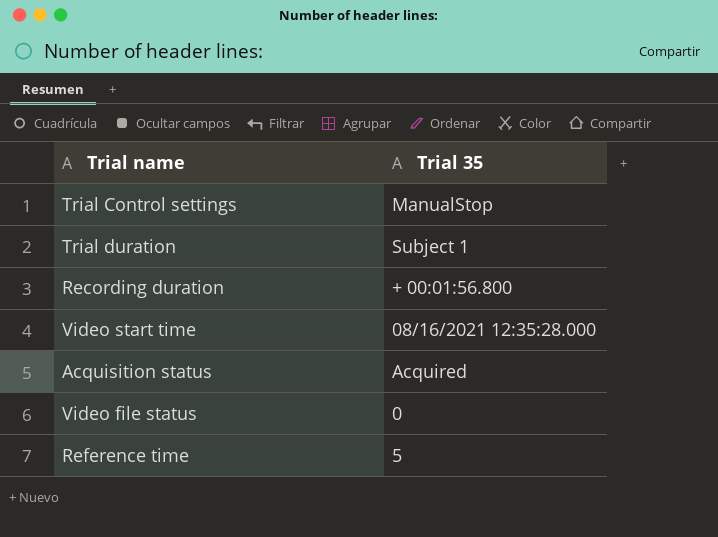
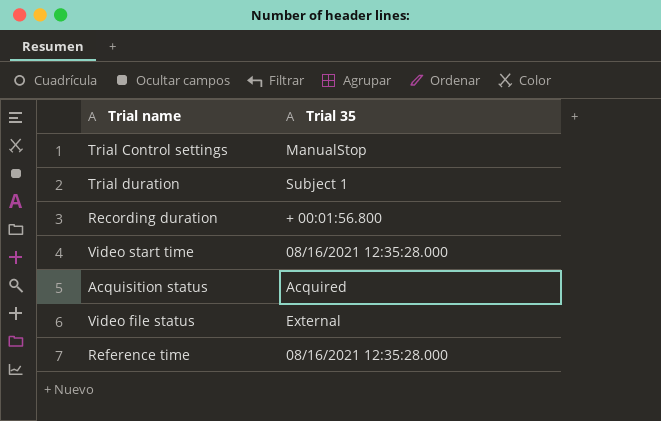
Video file status | Trial 35: 0 -> External
Reference time | Trial 35: 5 -> 08/16/2021 12:35:28.000

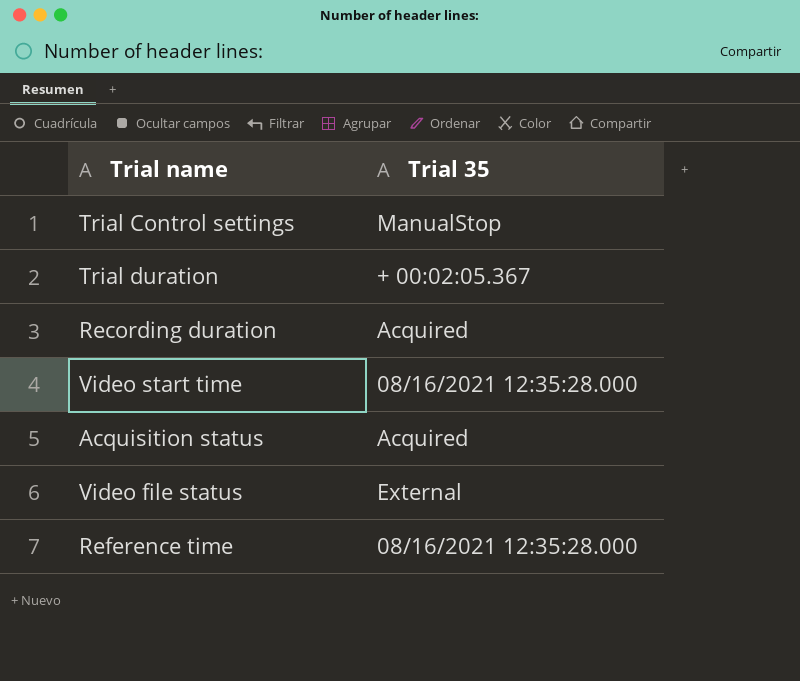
Trial duration | Trial 35: Subject 1 -> + 00:02:05.367
Recording duration | Trial 35: + 00:01:56.800 -> Acquired

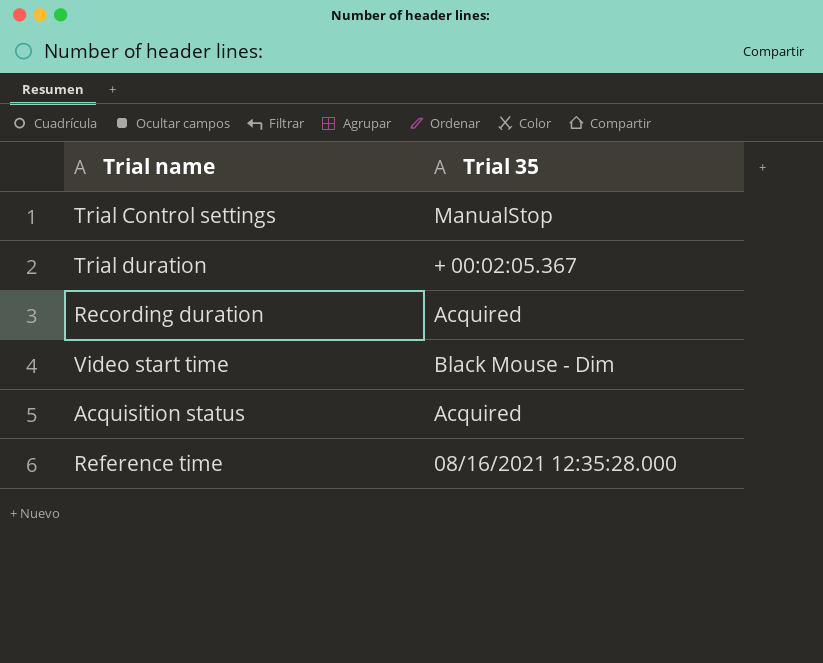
row Video file status: External -> none
Video start time | Trial 35: 08/16/2021 12:35:28.000 -> Black Mouse - Dim

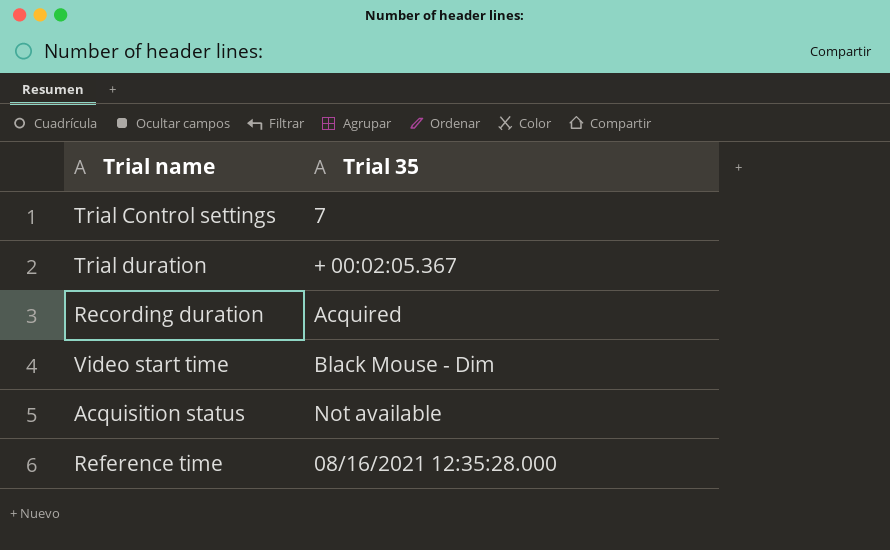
Trial Control settings | Trial 35: ManualStop -> 7
Acquisition status | Trial 35: Acquired -> Not available

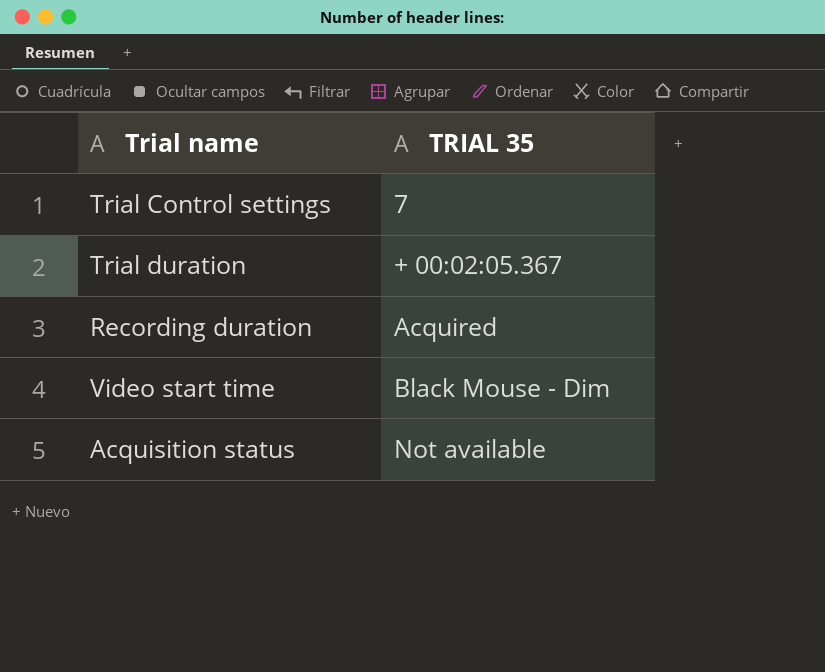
column name: Trial 35 -> TRIAL 35
row Reference time: 08/16/2021 12:35:28.000 -> none

